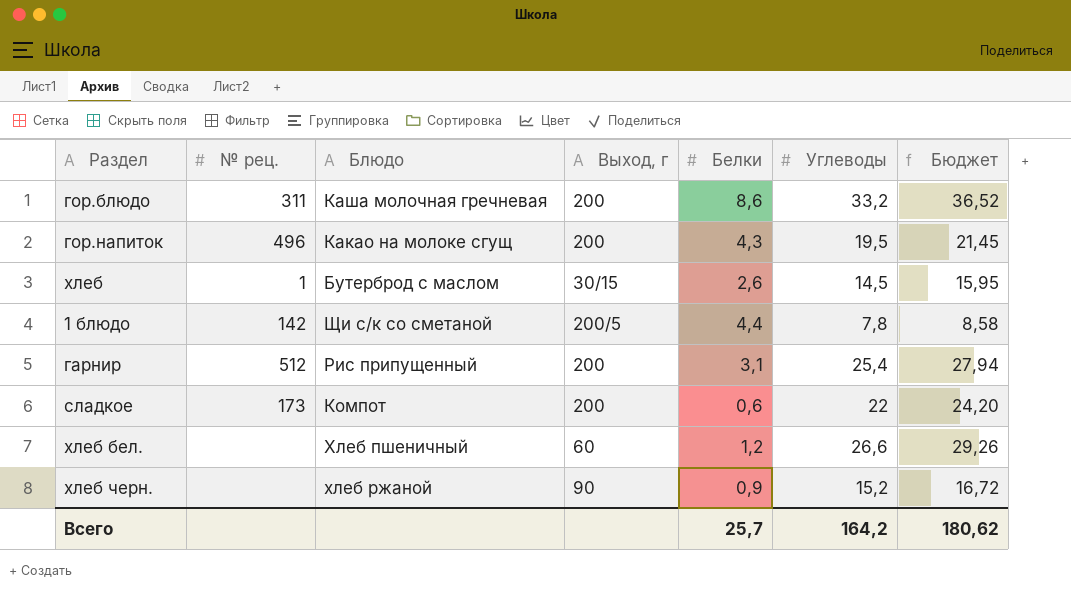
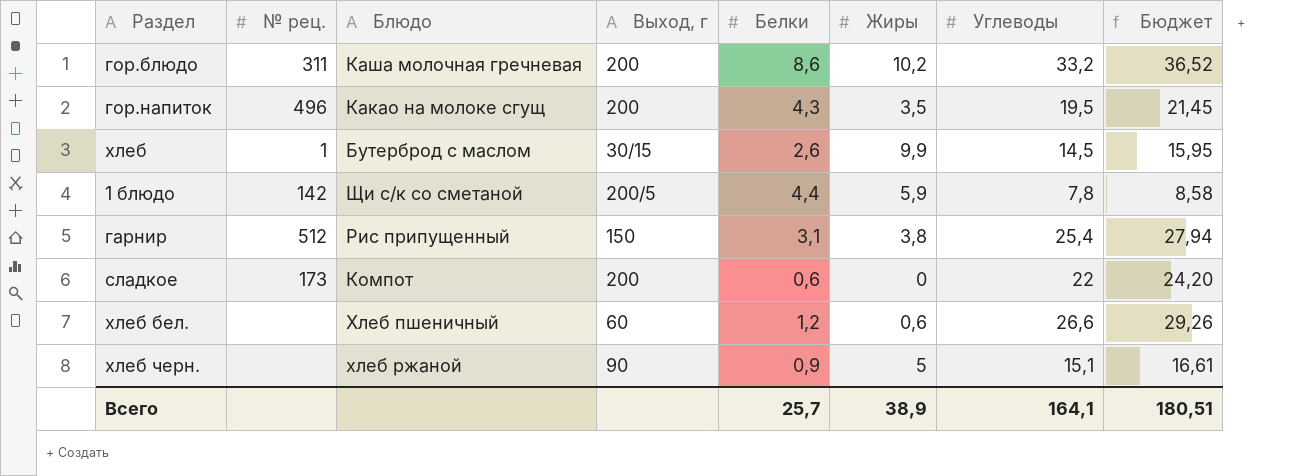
column Жиры | position: none -> 6
гарнир | Выход, г: 200 -> 150
хлеб черн. | Углеводы: 15,2 -> 15,1
хлеб черн. | Бюджет: 16,72 -> 16,61
Всего | Углеводы: 164,2 -> 164,1
Всего | Бюджет: 180,62 -> 180,51

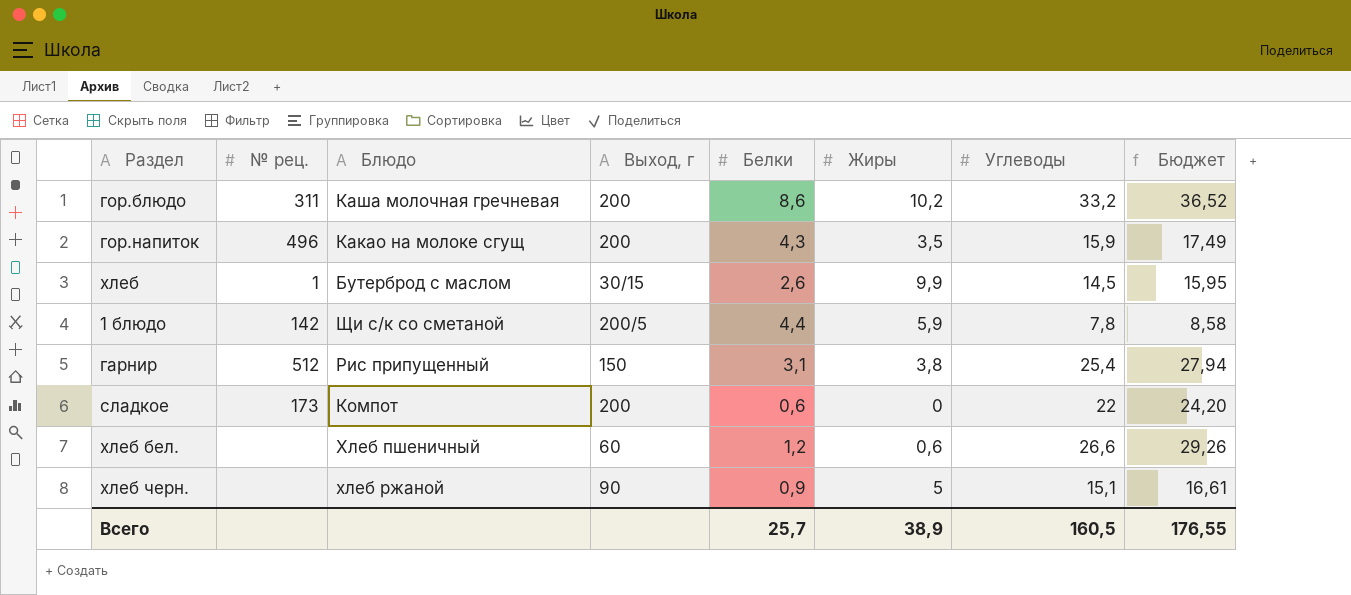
гор.напиток | Углеводы: 19,5 -> 15,9
гор.напиток | Бюджет: 21,45 -> 17,49
Всего | Углеводы: 164,1 -> 160,5
Всего | Бюджет: 180,51 -> 176,55

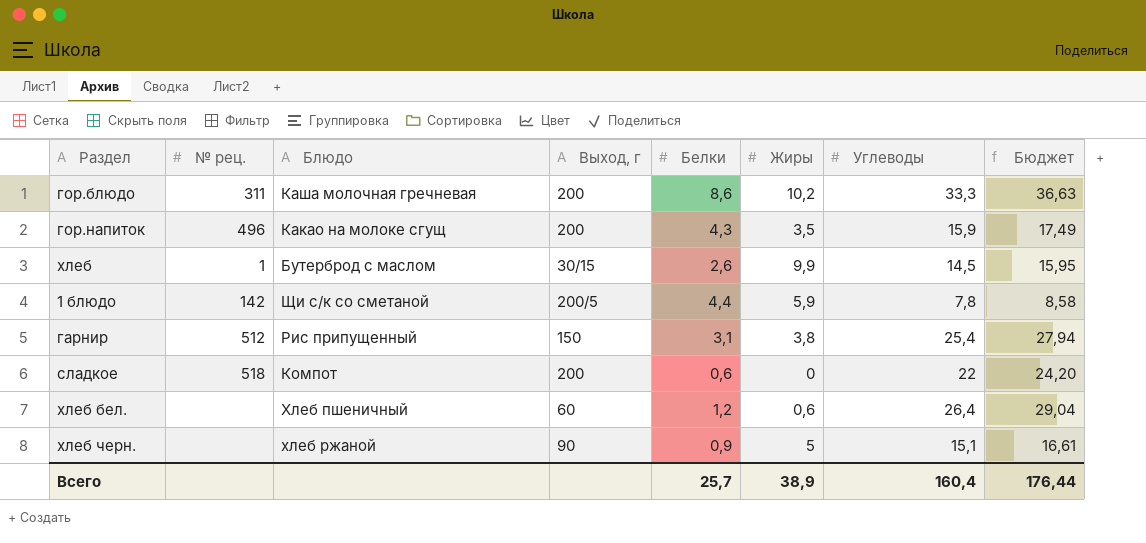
гор.блюдо | Углеводы: 33,2 -> 33,3
гор.блюдо | Бюджет: 36,52 -> 36,63
сладкое | № рец.: 173 -> 518
хлеб бел. | Углеводы: 26,6 -> 26,4
хлеб бел. | Бюджет: 29,26 -> 29,04
Всего | Углеводы: 160,5 -> 160,4
Всего | Бюджет: 176,55 -> 176,44

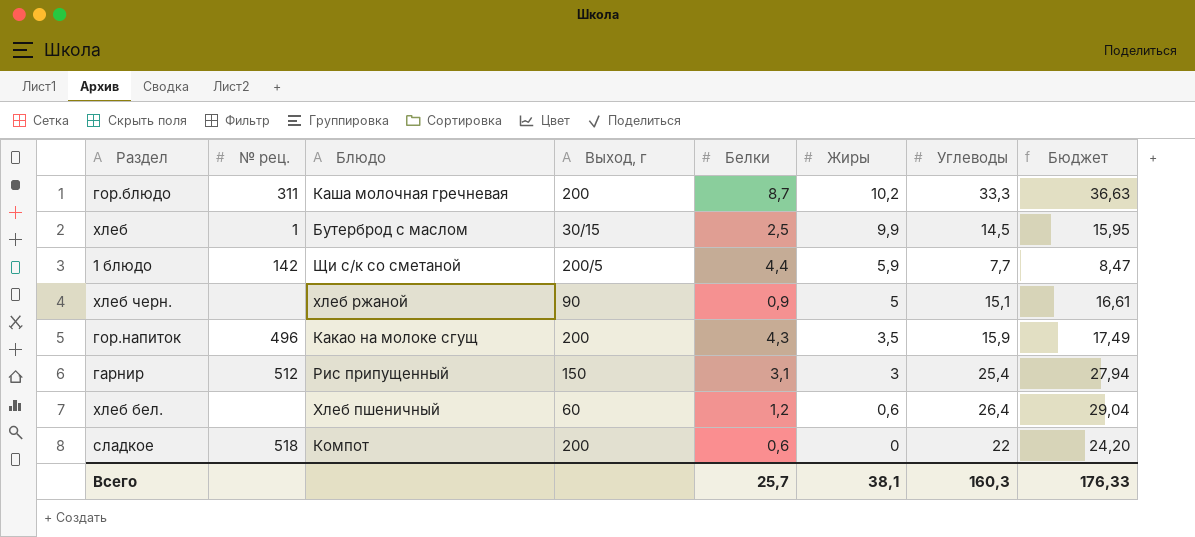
row order: none -> Жиры descending
гор.блюдо | Белки: 8,6 -> 8,7
хлеб | Белки: 2,6 -> 2,5
1 блюдо | Углеводы: 7,8 -> 7,7
1 блюдо | Бюджет: 8,58 -> 8,47
гарнир | Жиры: 3,8 -> 3
Всего | Жиры: 38,9 -> 38,1
Всего | Углеводы: 160,4 -> 160,3
Всего | Бюджет: 176,44 -> 176,33

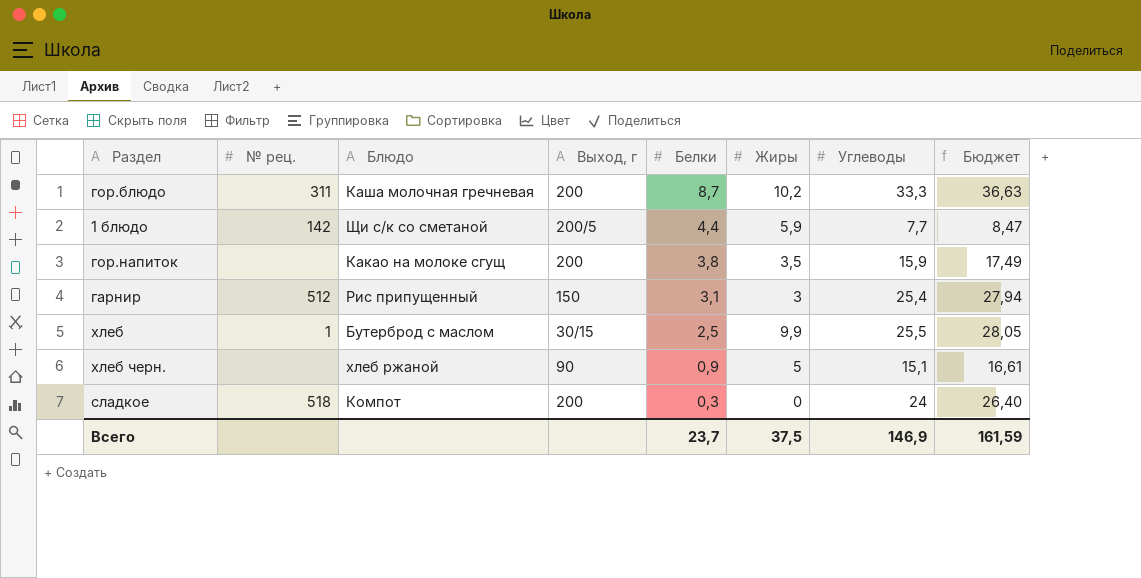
row order: Жиры descending -> Белки descending
row хлеб бел.: none | Хлеб пшеничный | 60 | 1,2 | 0,6 | 26,4 | 29,04 -> none
гор.напиток | № рец.: 496 -> none
гор.напиток | Белки: 4,3 -> 3,8
хлеб | Углеводы: 14,5 -> 25,5
хлеб | Бюджет: 15,95 -> 28,05
сладкое | Белки: 0,6 -> 0,3
сладкое | Углеводы: 22 -> 24
сладкое | Бюджет: 24,20 -> 26,40
Всего | Белки: 25,7 -> 23,7
Всего | Жиры: 38,1 -> 37,5
Всего | Углеводы: 160,3 -> 146,9
Всего | Бюджет: 176,33 -> 161,59

